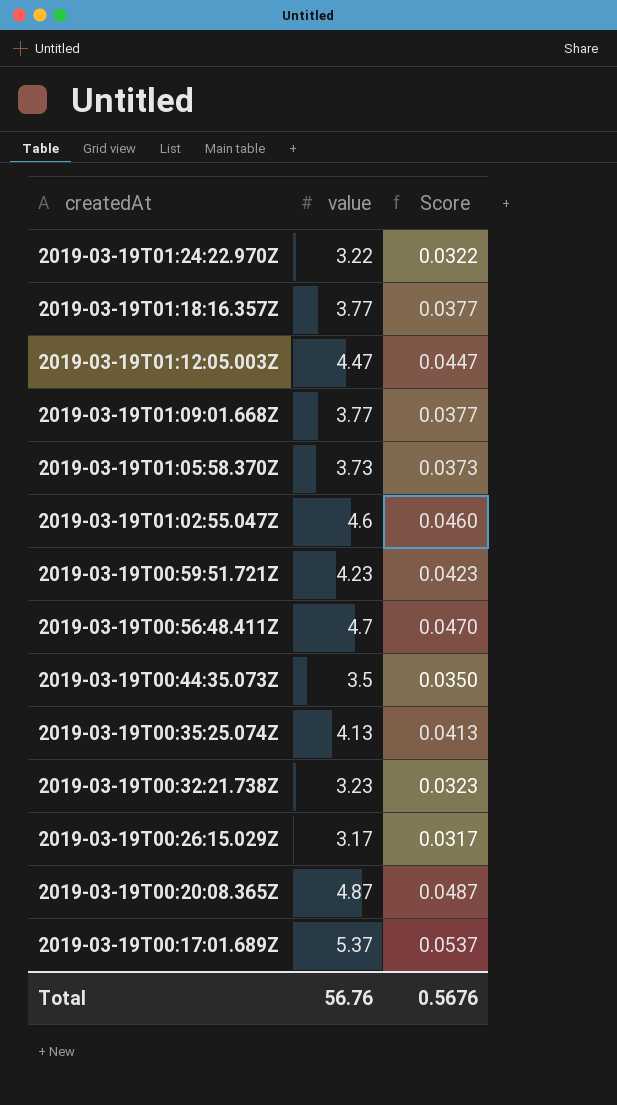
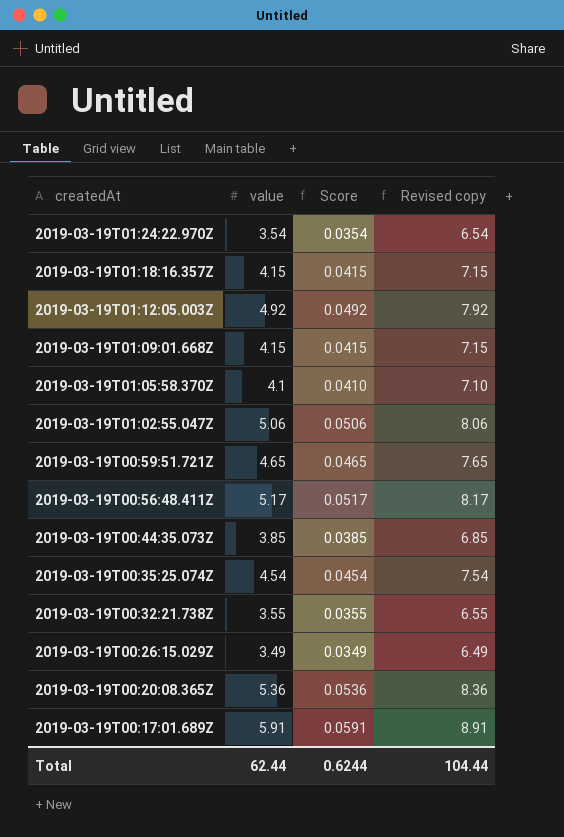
column Revised copy | formula: none -> [value] + 3
2019-03-19T01:24:22.970Z | value: 3.22 -> 3.54
2019-03-19T01:24:22.970Z | Score: 0.0322 -> 0.0354
2019-03-19T01:18:16.357Z | value: 3.77 -> 4.15
2019-03-19T01:18:16.357Z | Score: 0.0377 -> 0.0415
2019-03-19T01:12:05.003Z | value: 4.47 -> 4.92
2019-03-19T01:12:05.003Z | Score: 0.0447 -> 0.0492
2019-03-19T01:09:01.668Z | value: 3.77 -> 4.15
2019-03-19T01:09:01.668Z | Score: 0.0377 -> 0.0415
2019-03-19T01:05:58.370Z | value: 3.73 -> 4.1
2019-03-19T01:05:58.370Z | Score: 0.0373 -> 0.0410
2019-03-19T01:02:55.047Z | value: 4.6 -> 5.06
2019-03-19T01:02:55.047Z | Score: 0.0460 -> 0.0506
2019-03-19T00:59:51.721Z | value: 4.23 -> 4.65
2019-03-19T00:59:51.721Z | Score: 0.0423 -> 0.0465
2019-03-19T00:56:48.411Z | value: 4.7 -> 5.17
2019-03-19T00:56:48.411Z | Score: 0.0470 -> 0.0517
2019-03-19T00:44:35.073Z | value: 3.5 -> 3.85
2019-03-19T00:44:35.073Z | Score: 0.0350 -> 0.0385
2019-03-19T00:35:25.074Z | value: 4.13 -> 4.54
2019-03-19T00:35:25.074Z | Score: 0.0413 -> 0.0454
2019-03-19T00:32:21.738Z | value: 3.23 -> 3.55
2019-03-19T00:32:21.738Z | Score: 0.0323 -> 0.0355
2019-03-19T00:26:15.029Z | value: 3.17 -> 3.49
2019-03-19T00:26:15.029Z | Score: 0.0317 -> 0.0349
2019-03-19T00:20:08.365Z | value: 4.87 -> 5.36
2019-03-19T00:20:08.365Z | Score: 0.0487 -> 0.0536
2019-03-19T00:17:01.689Z | value: 5.37 -> 5.91
2019-03-19T00:17:01.689Z | Score: 0.0537 -> 0.0591
Total | value: 56.76 -> 62.44
Total | Score: 0.5676 -> 0.6244

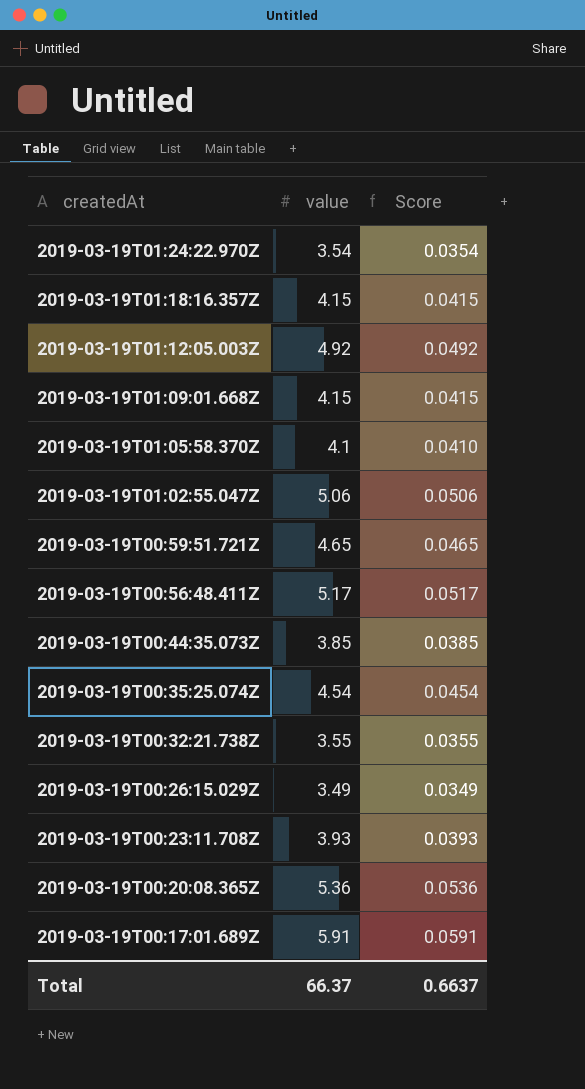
column Revised copy | formula: [value] + 3 -> none
row 2019-03-19T00:23:11.708Z: none -> 3.93 | 0.0393
Total | value: 62.44 -> 66.37
Total | Score: 0.6244 -> 0.6637

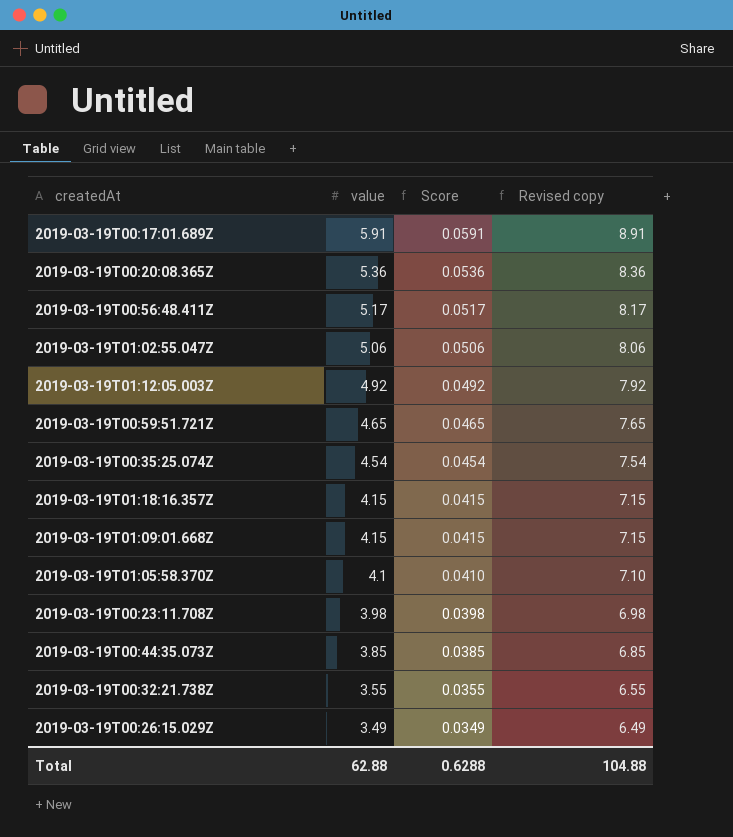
row order: createdAt descending -> value descending
column Revised copy | formula: none -> [value] + 3
row 2019-03-19T01:24:22.970Z: 3.54 | 0.0354 -> none
2019-03-19T00:23:11.708Z | value: 3.93 -> 3.98
2019-03-19T00:23:11.708Z | Score: 0.0393 -> 0.0398
Total | value: 66.37 -> 62.88
Total | Score: 0.6637 -> 0.6288

